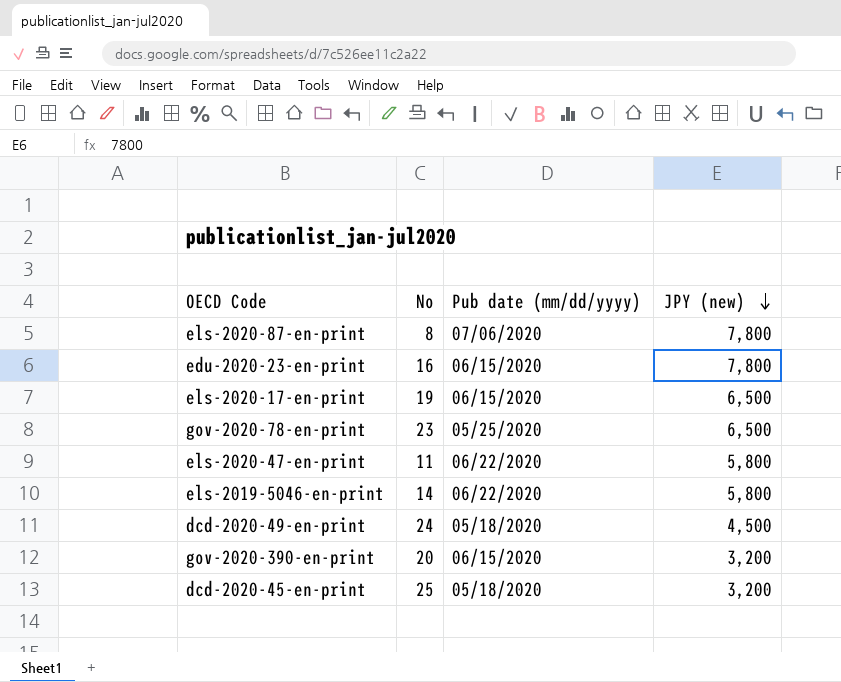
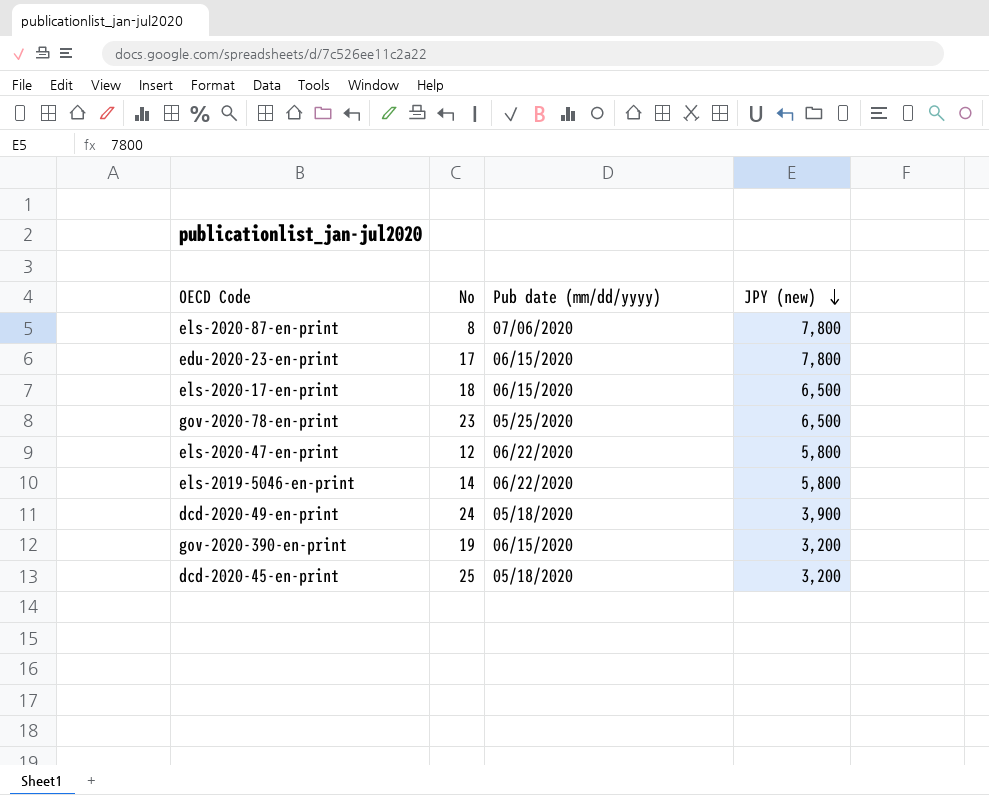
edu-2020-23-en-print | No: 16 -> 17
els-2020-17-en-print | No: 19 -> 18
els-2020-47-en-print | No: 11 -> 12
dcd-2020-49-en-print | JPY (new): 4,500 -> 3,900
gov-2020-390-en-print | No: 20 -> 19

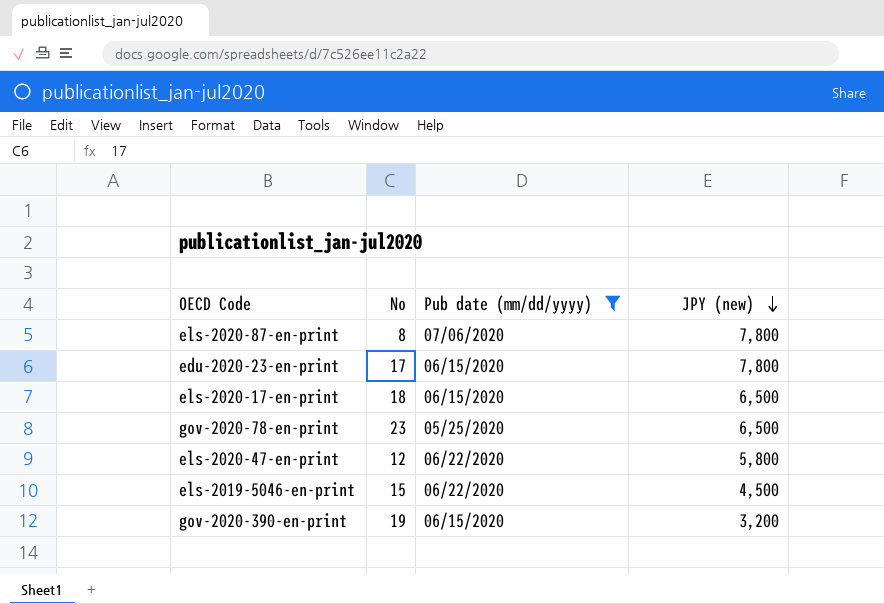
filter: none -> Pub date (mm/dd/yyyy) != 05/18/2020
els-2019-5046-en-print | No: 14 -> 15
els-2019-5046-en-print | JPY (new): 5,800 -> 4,500

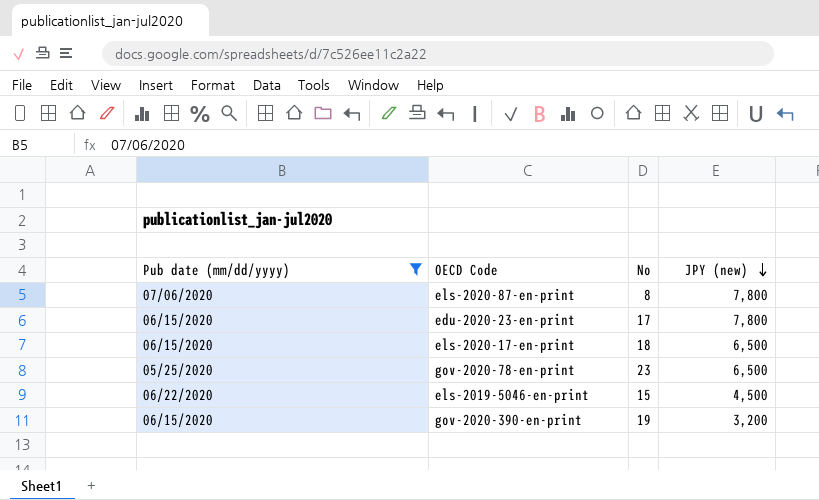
column Pub date (mm/dd/yyyy) | position: 3 -> 1
row els-2020-47-en-print: 12 | 06/22/2020 | 5,800 -> none

